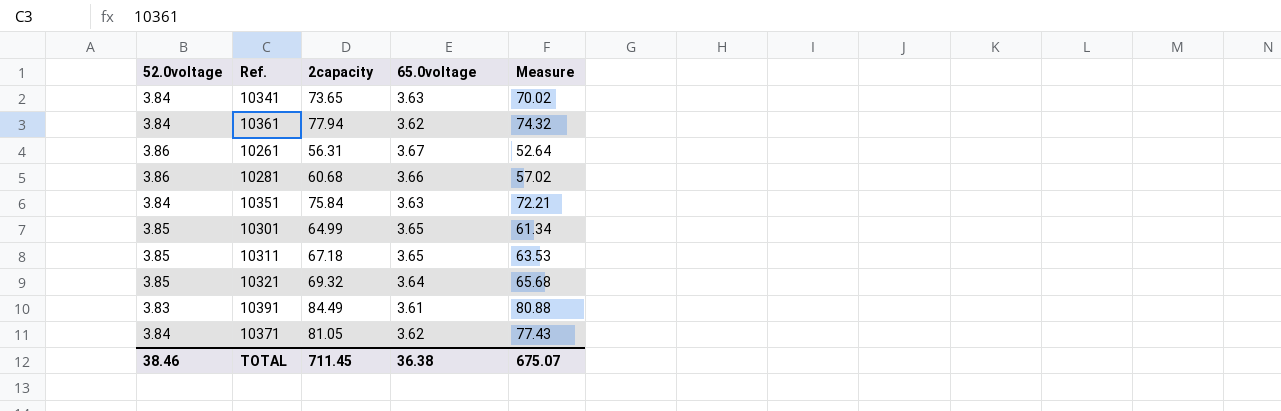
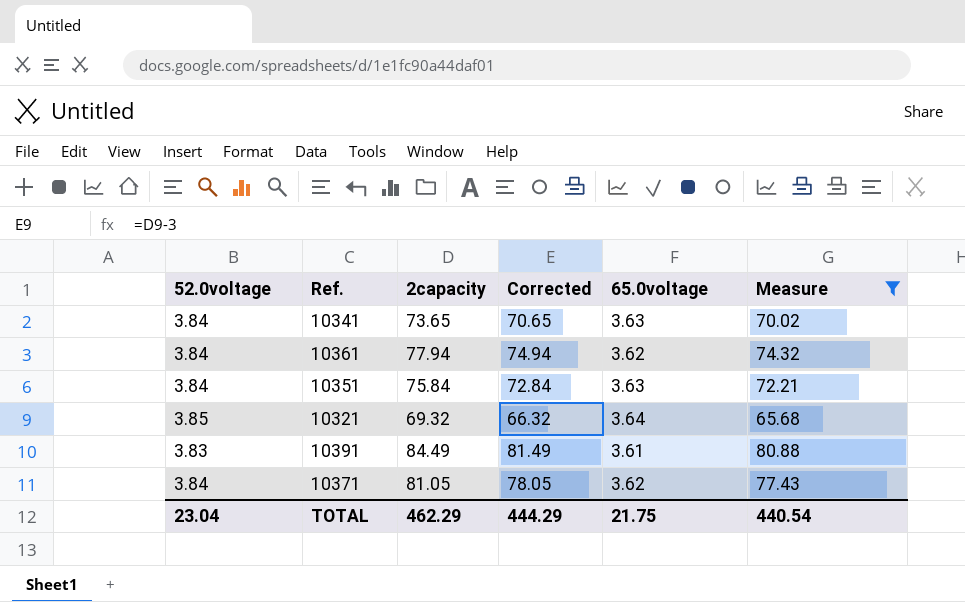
filter: none -> Measure >= 65.68
column Corrected | formula: none -> [2capacity] - 3
TOTAL | 52.0voltage: 38.46 -> 23.04
TOTAL | 2capacity: 711.45 -> 462.29
TOTAL | 65.0voltage: 36.38 -> 21.75
TOTAL | Measure: 675.07 -> 440.54

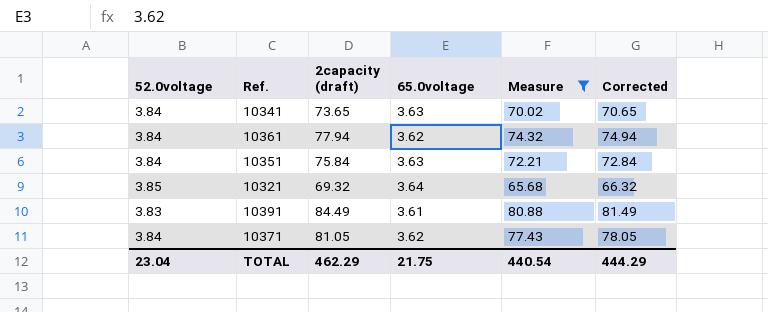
column name: 2capacity -> 2capacity (draft)
column Corrected | position: 4 -> 6

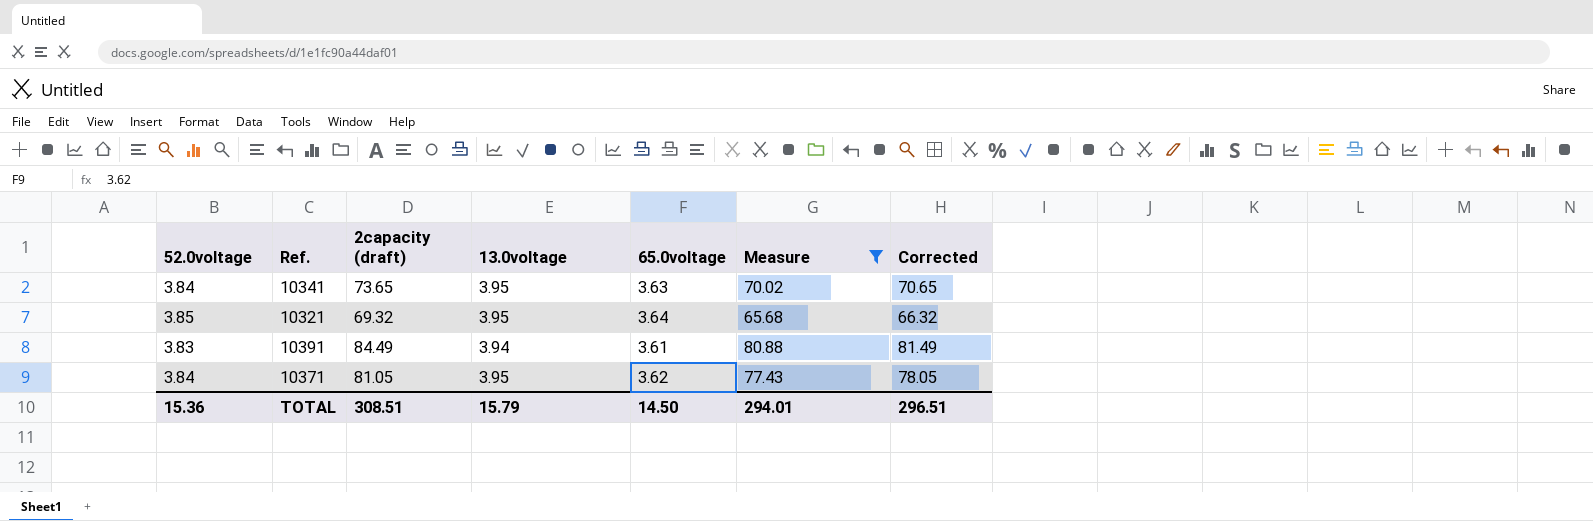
column 13.0voltage | position: none -> 4
row 10361: 3.84 | 77.94 | 3.62 | 74.32 | 74.94 -> none
row 10351: 3.84 | 75.84 | 3.63 | 72.21 | 72.84 -> none
TOTAL | 52.0voltage: 23.04 -> 15.36
TOTAL | 2capacity (draft): 462.29 -> 308.51
TOTAL | 65.0voltage: 21.75 -> 14.50
TOTAL | Measure: 440.54 -> 294.01
TOTAL | Corrected: 444.29 -> 296.51

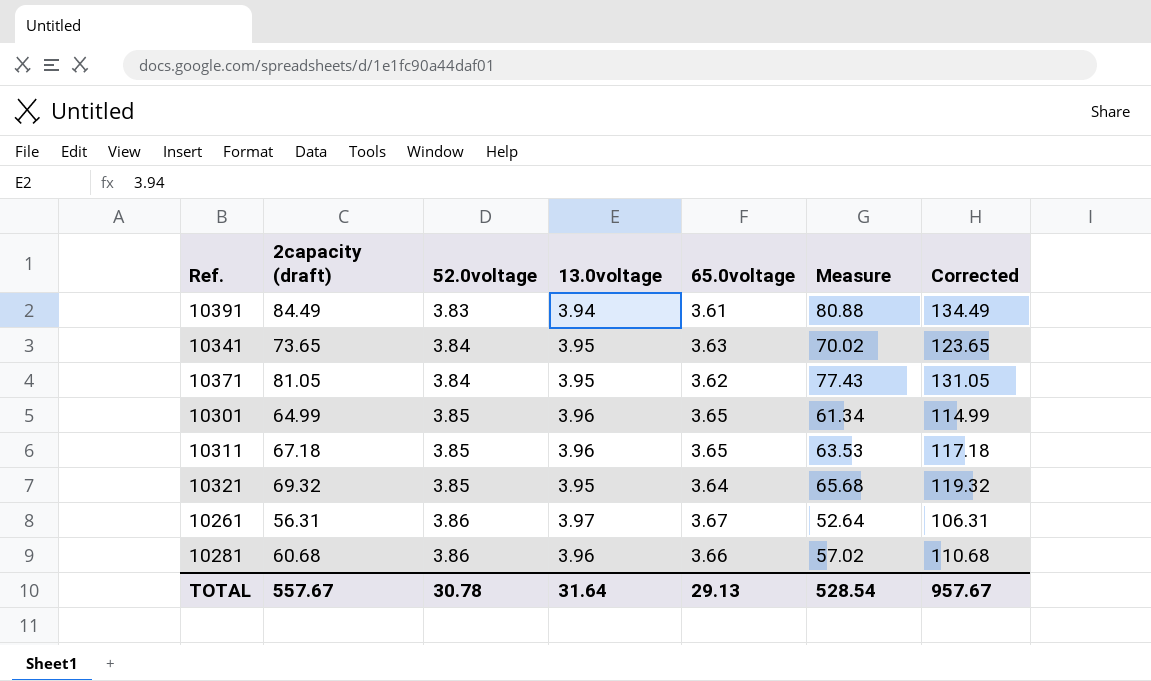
filter: Measure >= 65.68 -> none
row order: none -> 52.0voltage ascending
column 52.0voltage | position: 1 -> 3
column Corrected | formula: [2capacity (draft)] - 3 -> [2capacity (draft)] + 50
TOTAL | 2capacity (draft): 308.51 -> 557.67
TOTAL | 52.0voltage: 15.36 -> 30.78
TOTAL | 13.0voltage: 15.79 -> 31.64
TOTAL | 65.0voltage: 14.50 -> 29.13
TOTAL | Measure: 294.01 -> 528.54
TOTAL | Corrected: 296.51 -> 957.67

